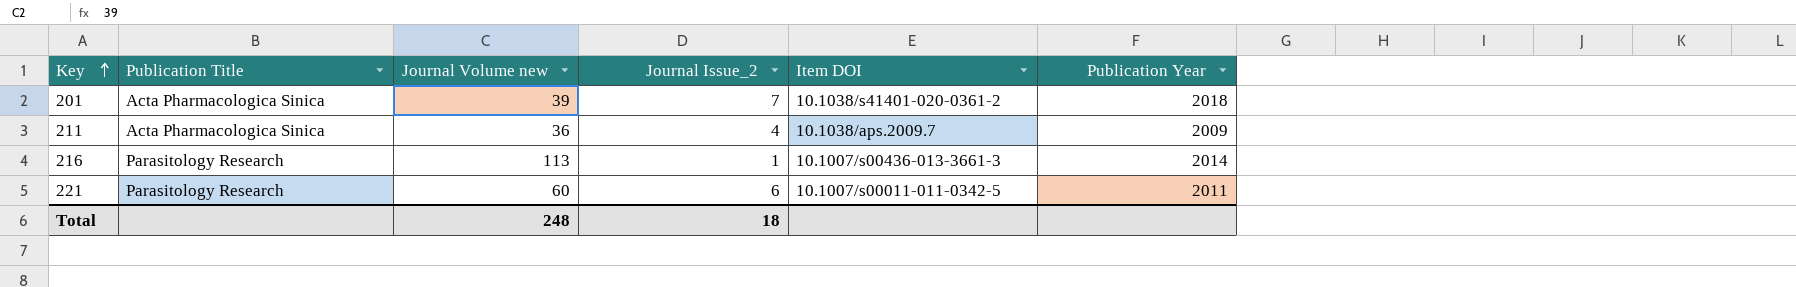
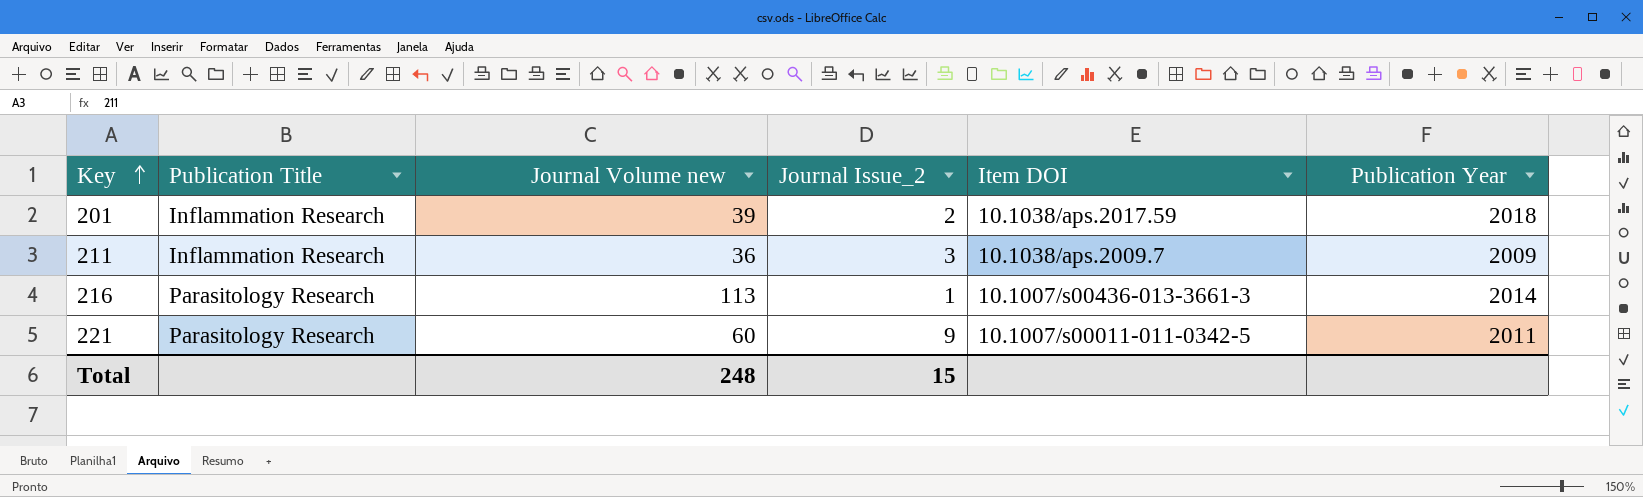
201 | Publication Title: Acta Pharmacologica Sinica -> Inflammation Research
201 | Journal Issue_2: 7 -> 2
201 | Item DOI: 10.1038/s41401-020-0361-2 -> 10.1038/aps.2017.59
211 | Publication Title: Acta Pharmacologica Sinica -> Inflammation Research
211 | Journal Issue_2: 4 -> 3
221 | Journal Issue_2: 6 -> 9
Total | Journal Issue_2: 18 -> 15

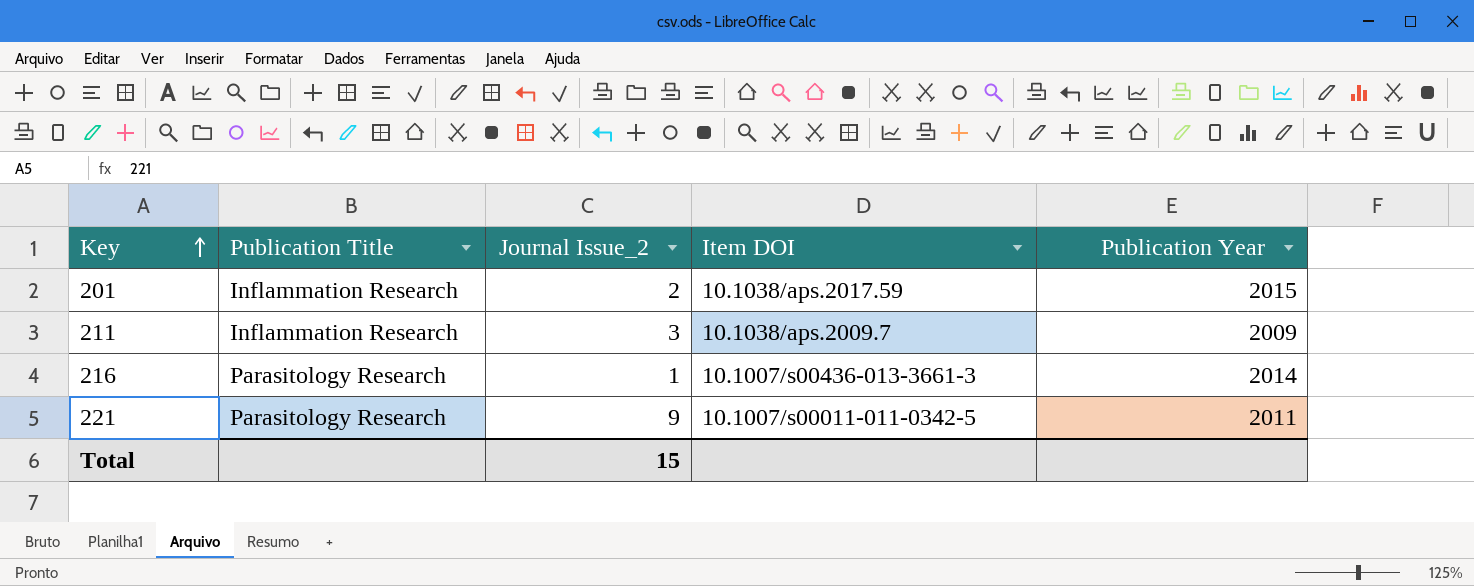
column Journal Volume new | position: 3 -> none
201 | Publication Year: 2018 -> 2015

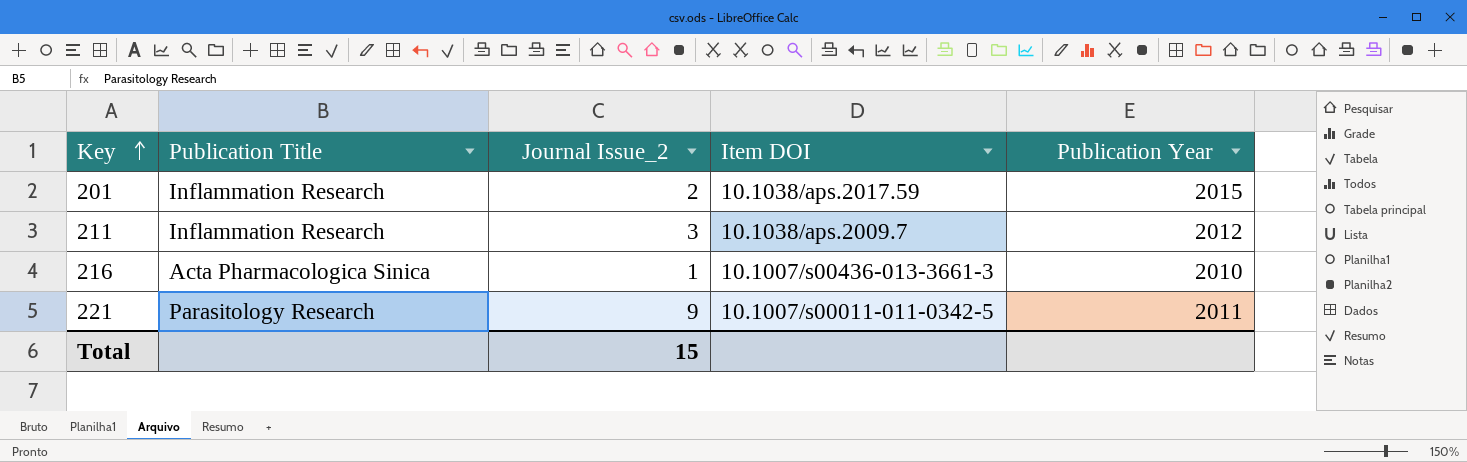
211 | Publication Year: 2009 -> 2012
216 | Publication Title: Parasitology Research -> Acta Pharmacologica Sinica
216 | Publication Year: 2014 -> 2010

